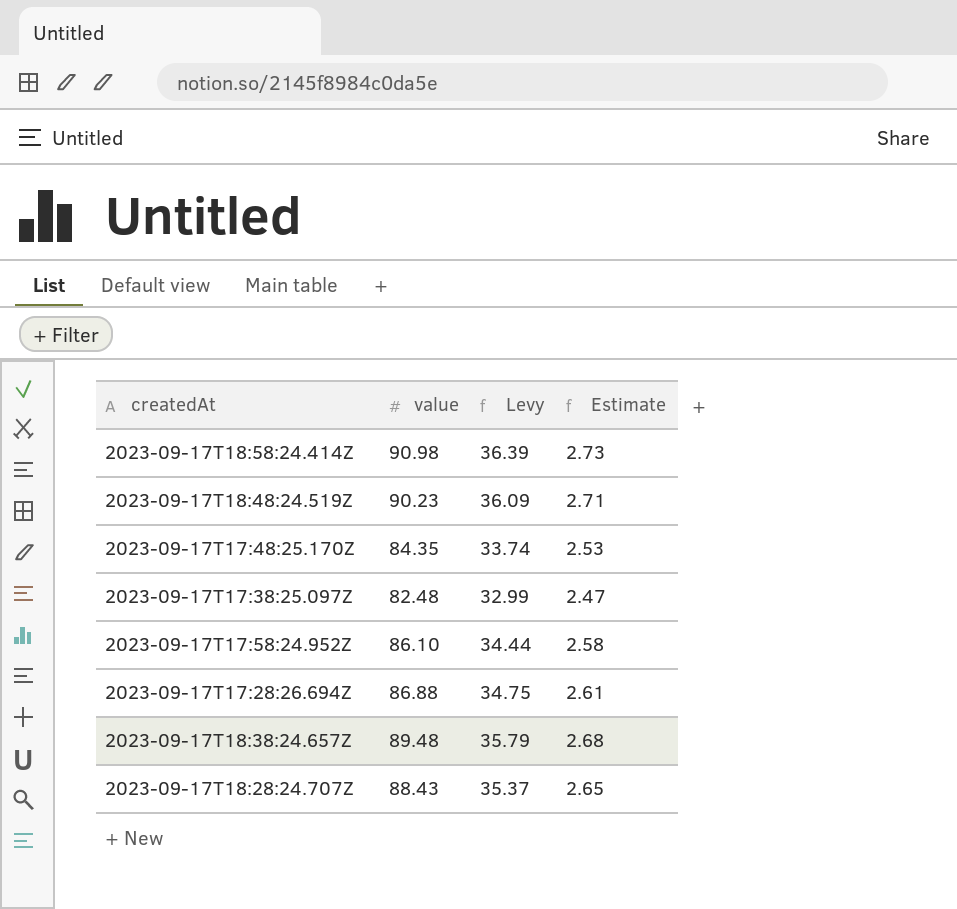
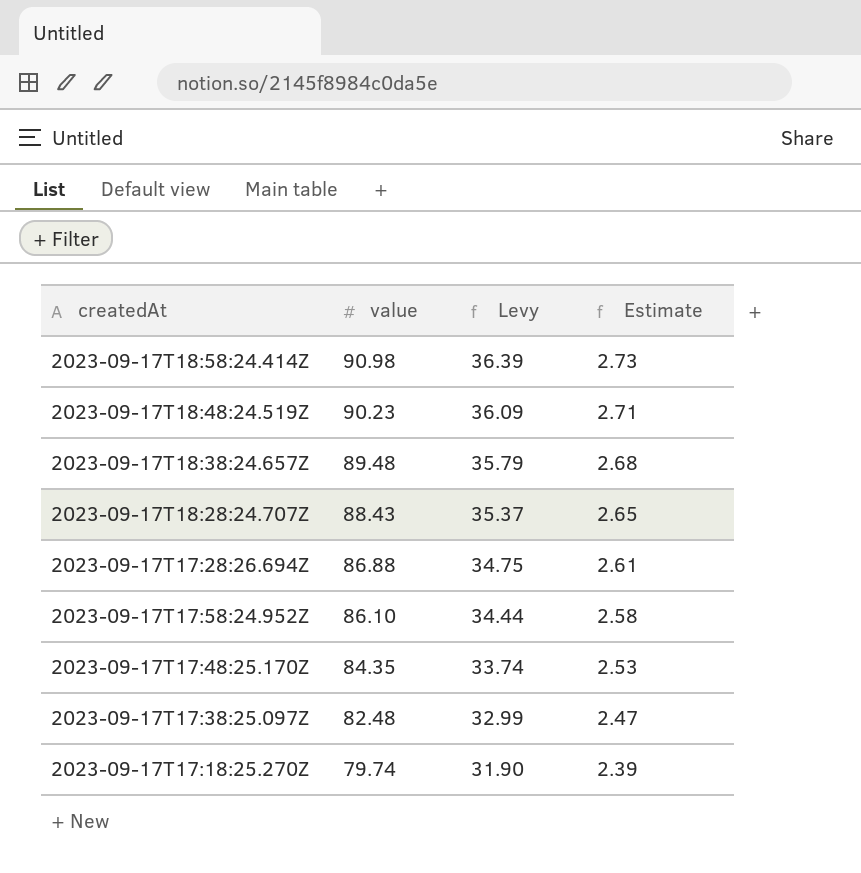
row order: none -> value descending
row 2023-09-17T17:18:25.270Z: none -> 79.74 | 31.90 | 2.39

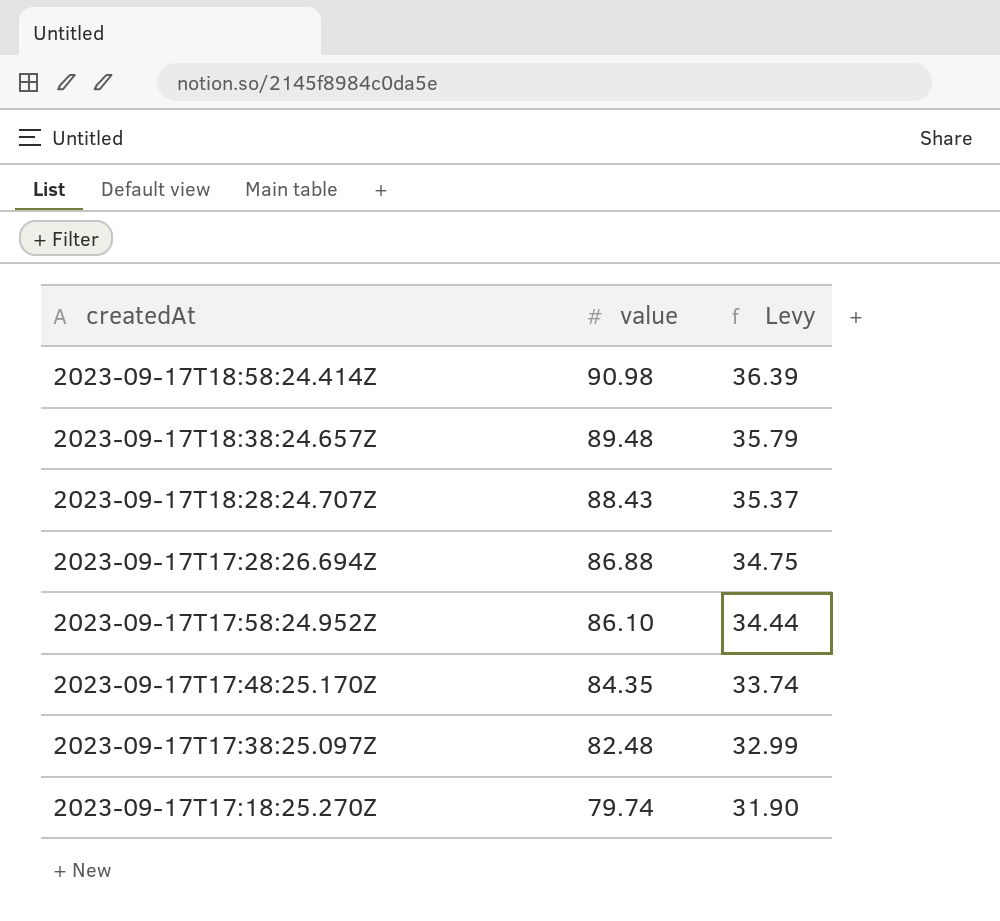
column Estimate | formula: [value] * 0.03 -> none
row 2023-09-17T18:48:24.519Z: 90.23 | 36.09 | 2.71 -> none

